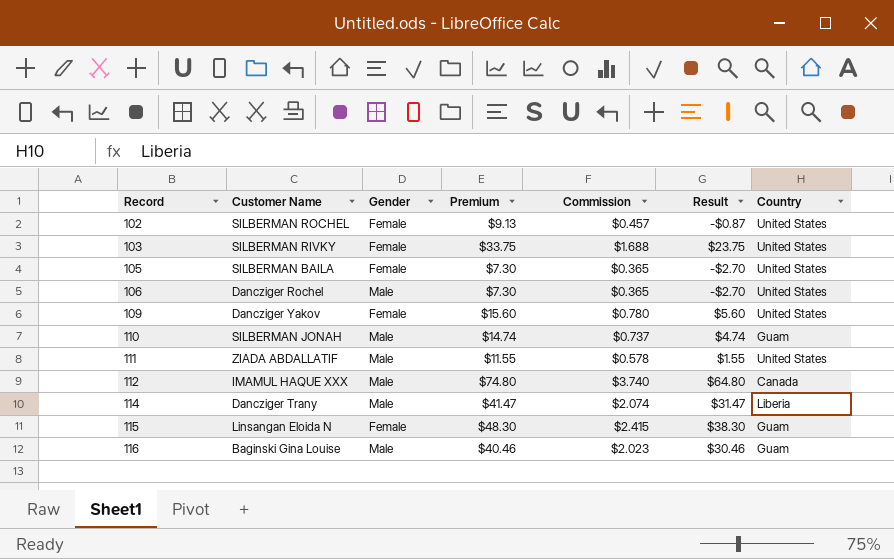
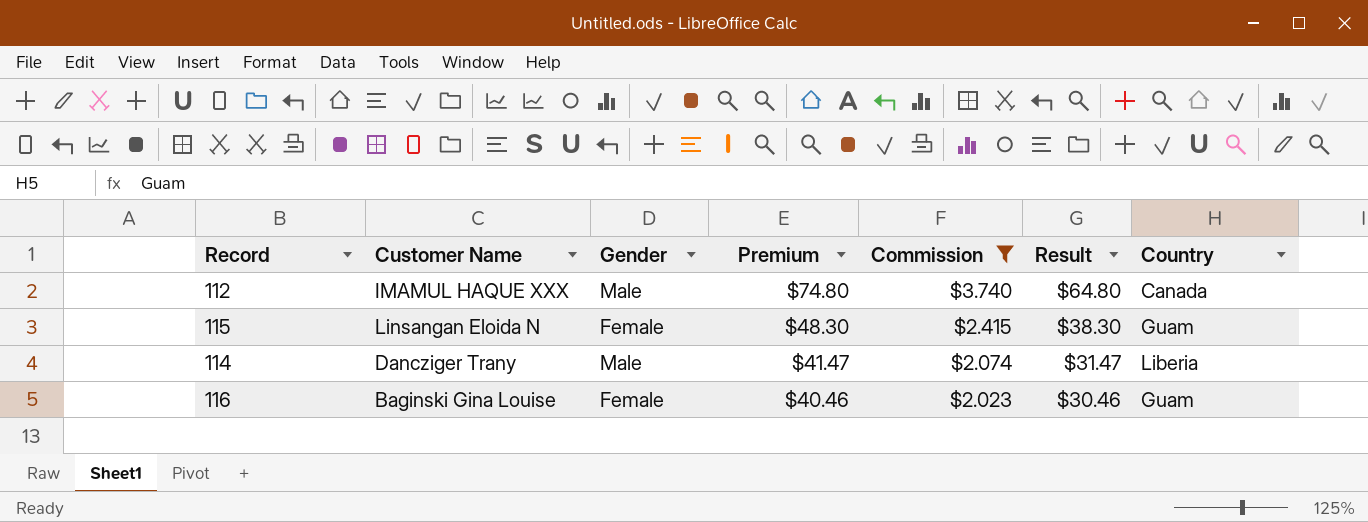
filter: none -> Commission >= $2.023
row order: Record ascending -> Premium descending
116 | Gender: Male -> Female

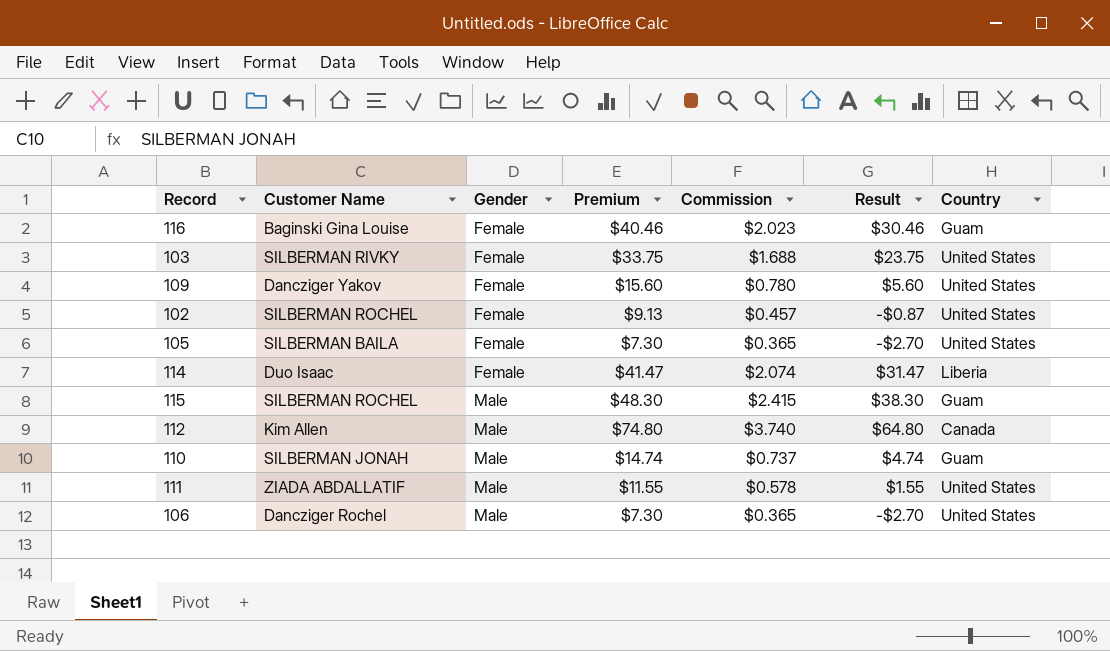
filter: Commission >= $2.023 -> none
row order: Premium descending -> Gender ascending
114 | Customer Name: Dancziger Trany -> Duo Isaac
114 | Gender: Male -> Female
115 | Customer Name: Linsangan Eloida N -> SILBERMAN ROCHEL
115 | Gender: Female -> Male
112 | Customer Name: IMAMUL HAQUE XXX -> Kim Allen

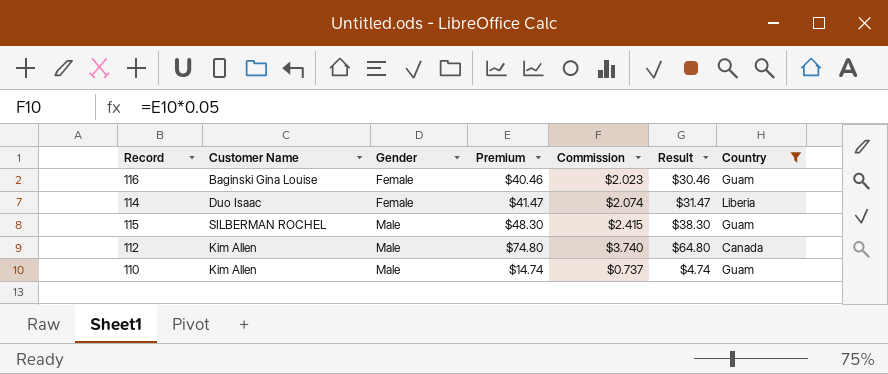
filter: none -> Country != United States
110 | Customer Name: SILBERMAN JONAH -> Kim Allen

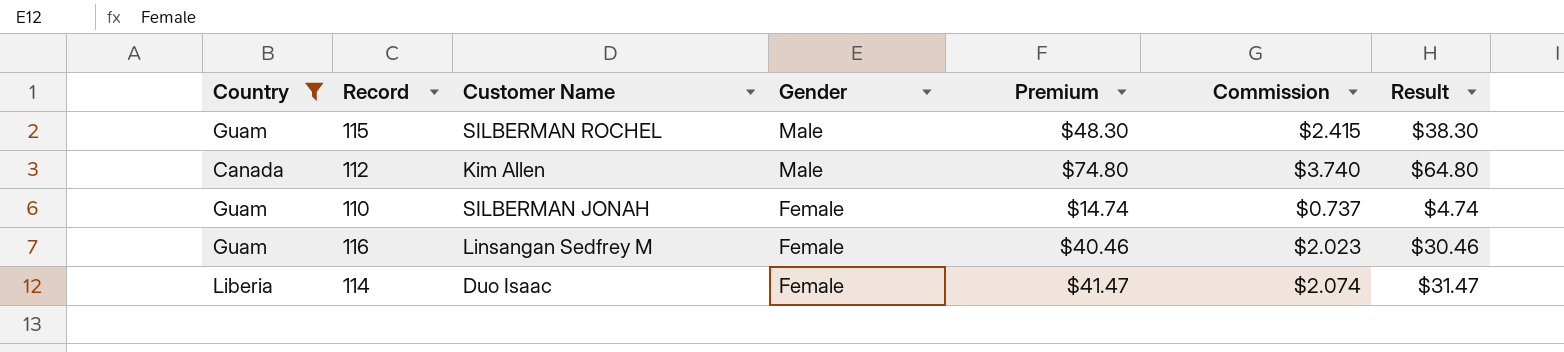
row order: Gender ascending -> Gender descending
column Country | position: 7 -> 1
110 | Customer Name: Kim Allen -> SILBERMAN JONAH
110 | Gender: Male -> Female
116 | Customer Name: Baginski Gina Louise -> Linsangan Sedfrey M

